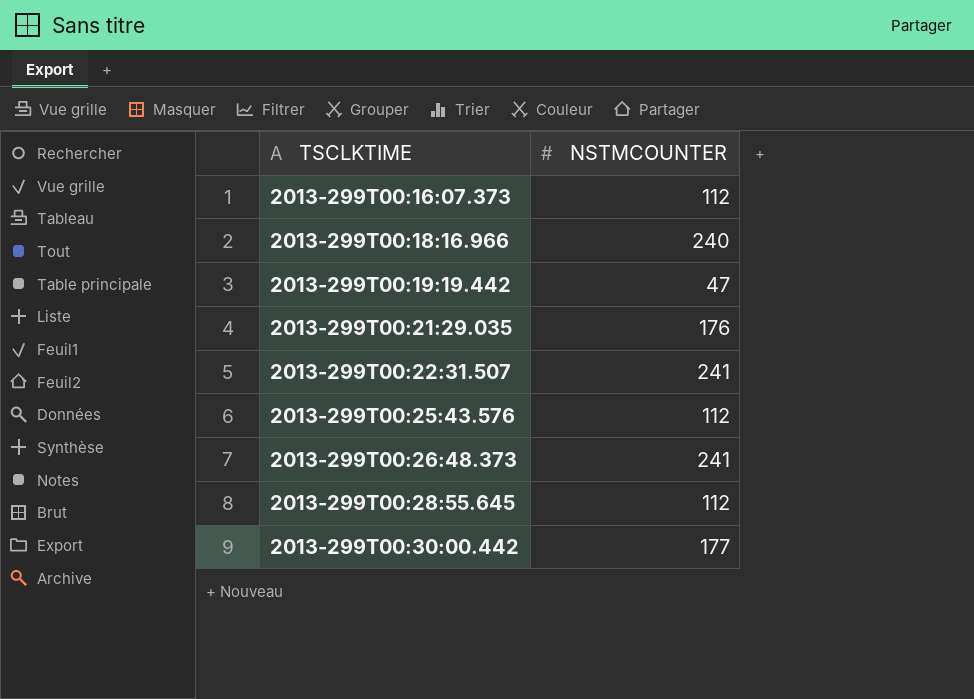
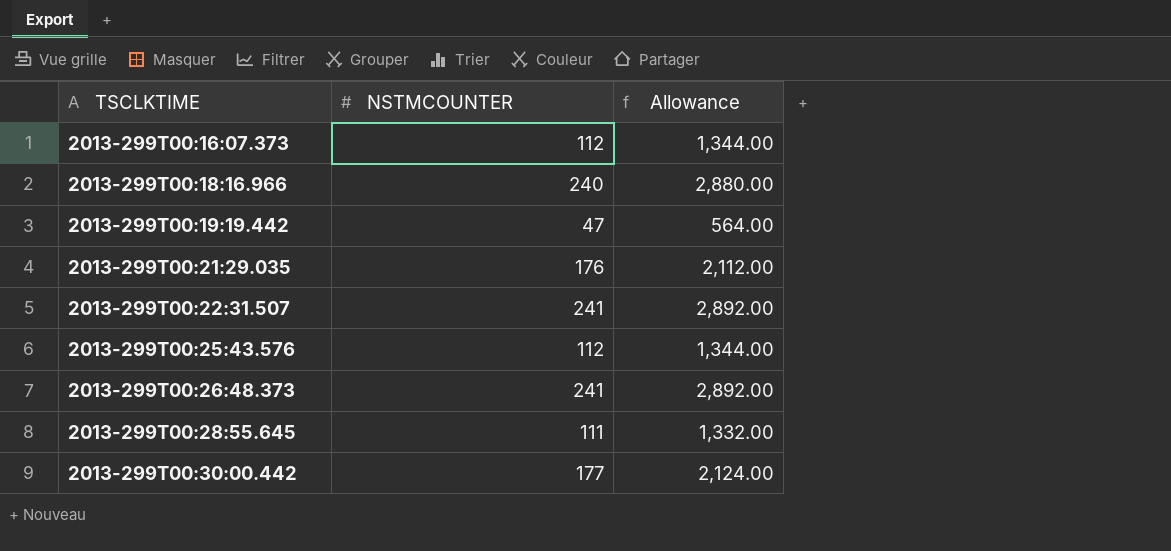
column Allowance | formula: none -> [NSTMCOUNTER] * 12
2013-299T00:28:55.645 | NSTMCOUNTER: 112 -> 111

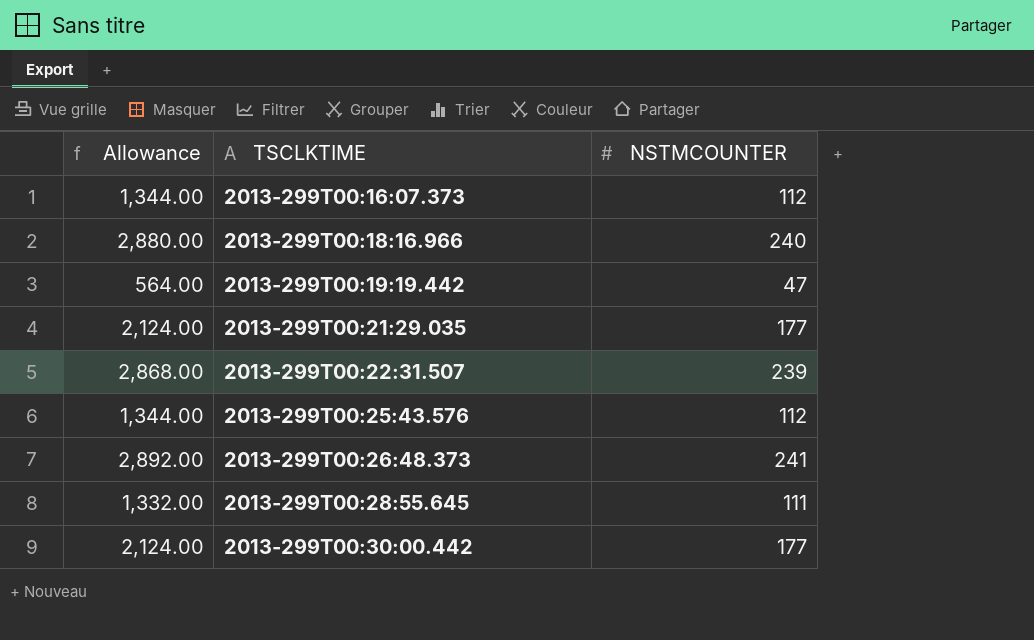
column Allowance | position: 3 -> 1
2013-299T00:21:29.035 | Allowance: 2,112.00 -> 2,124.00
2013-299T00:21:29.035 | NSTMCOUNTER: 176 -> 177
2013-299T00:22:31.507 | Allowance: 2,892.00 -> 2,868.00
2013-299T00:22:31.507 | NSTMCOUNTER: 241 -> 239

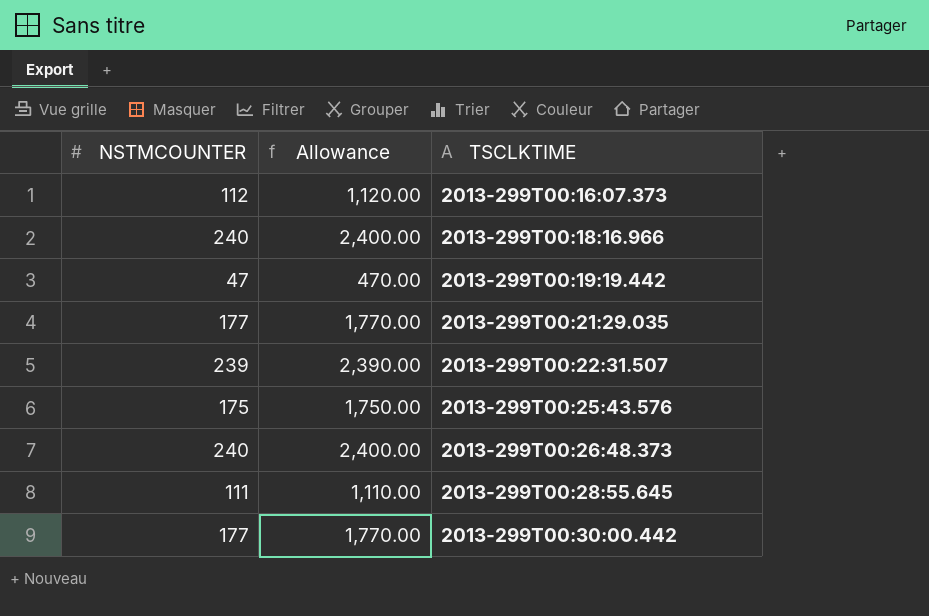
column NSTMCOUNTER | position: 3 -> 1
column Allowance | formula: [NSTMCOUNTER] * 12 -> [NSTMCOUNTER] * 10
2013-299T00:25:43.576 | NSTMCOUNTER: 112 -> 175
2013-299T00:26:48.373 | NSTMCOUNTER: 241 -> 240

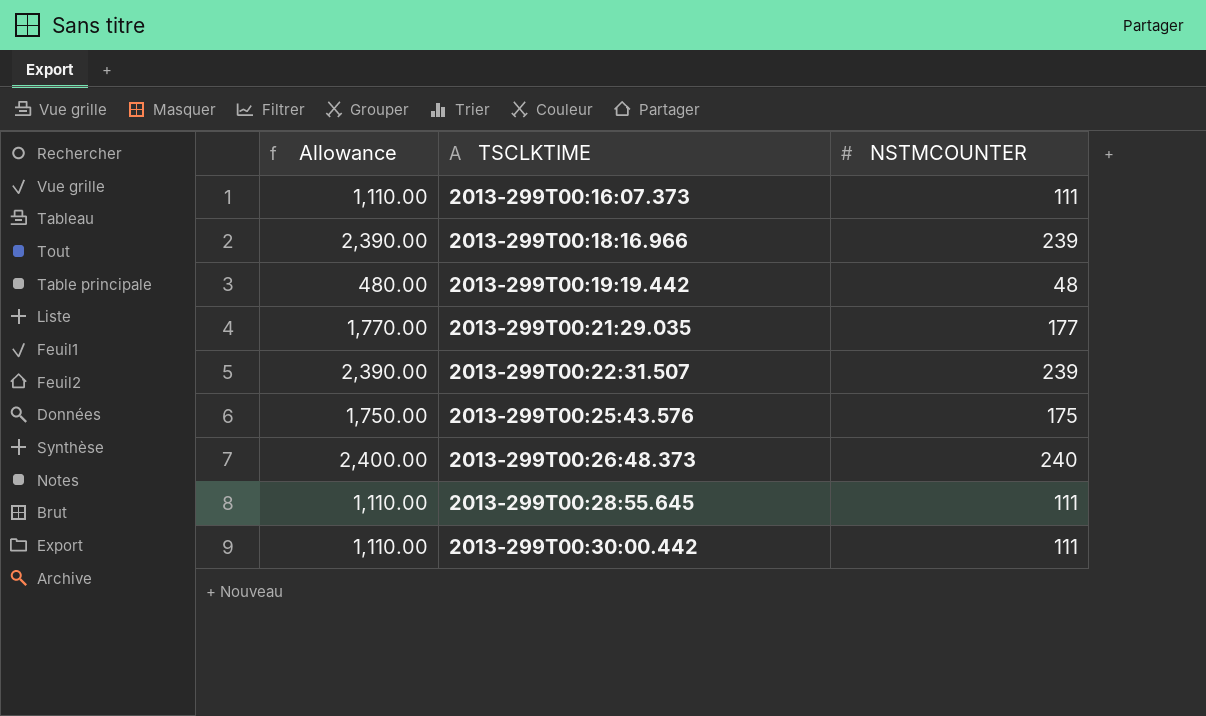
column NSTMCOUNTER | position: 1 -> 3
2013-299T00:16:07.373 | Allowance: 1,120.00 -> 1,110.00
2013-299T00:16:07.373 | NSTMCOUNTER: 112 -> 111
2013-299T00:18:16.966 | Allowance: 2,400.00 -> 2,390.00
2013-299T00:18:16.966 | NSTMCOUNTER: 240 -> 239
2013-299T00:19:19.442 | Allowance: 470.00 -> 480.00
2013-299T00:19:19.442 | NSTMCOUNTER: 47 -> 48
2013-299T00:30:00.442 | Allowance: 1,770.00 -> 1,110.00
2013-299T00:30:00.442 | NSTMCOUNTER: 177 -> 111

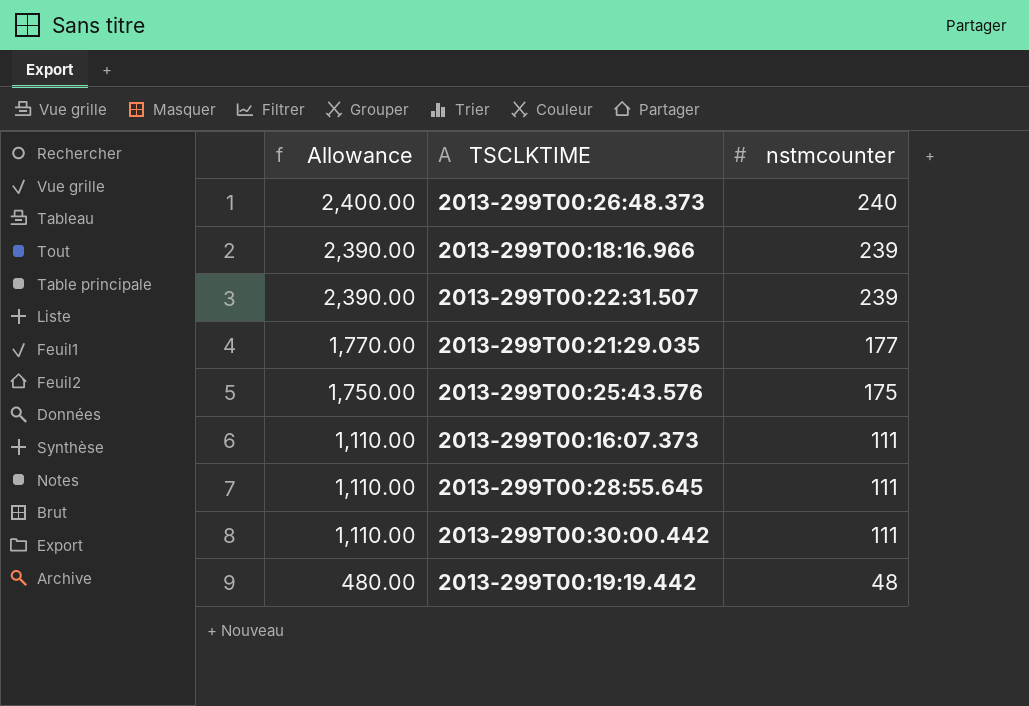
row order: TSCLKTIME ascending -> Allowance descending
column name: NSTMCOUNTER -> nstmcounter

